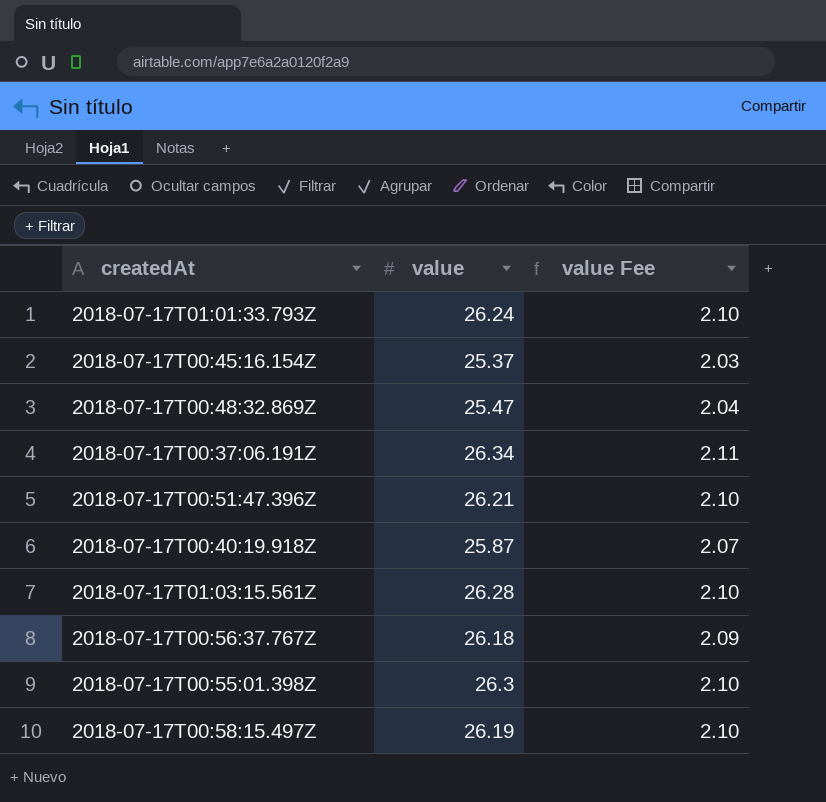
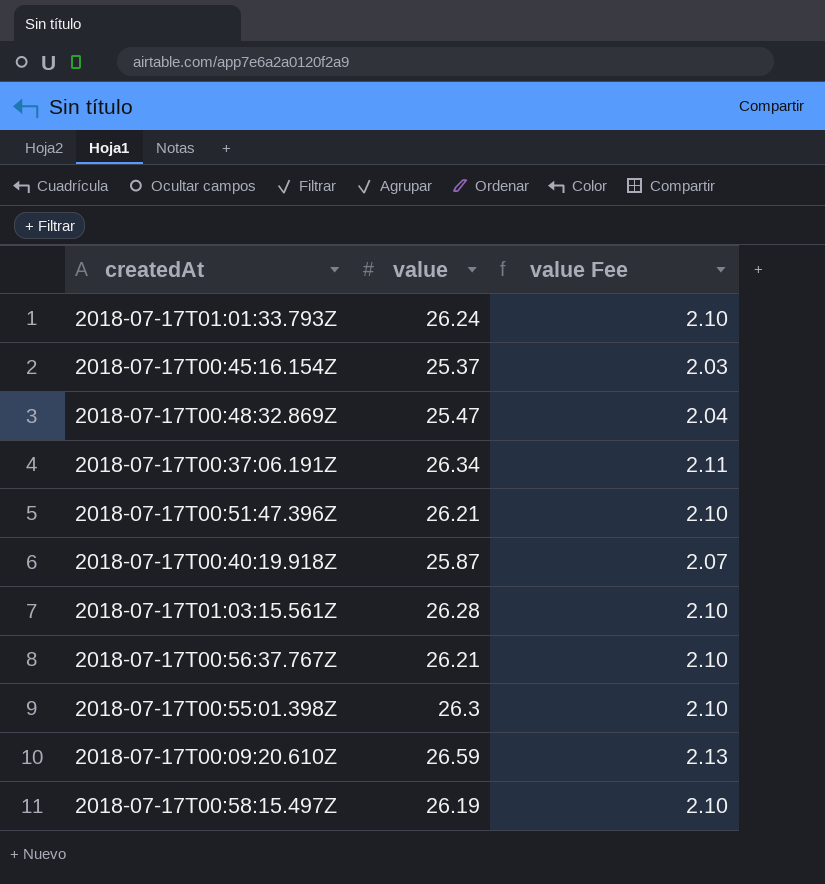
2018-07-17T00:56:37.767Z | value: 26.18 -> 26.21
2018-07-17T00:56:37.767Z | value Fee: 2.09 -> 2.10
row 2018-07-17T00:09:20.610Z: none -> 26.59 | 2.13

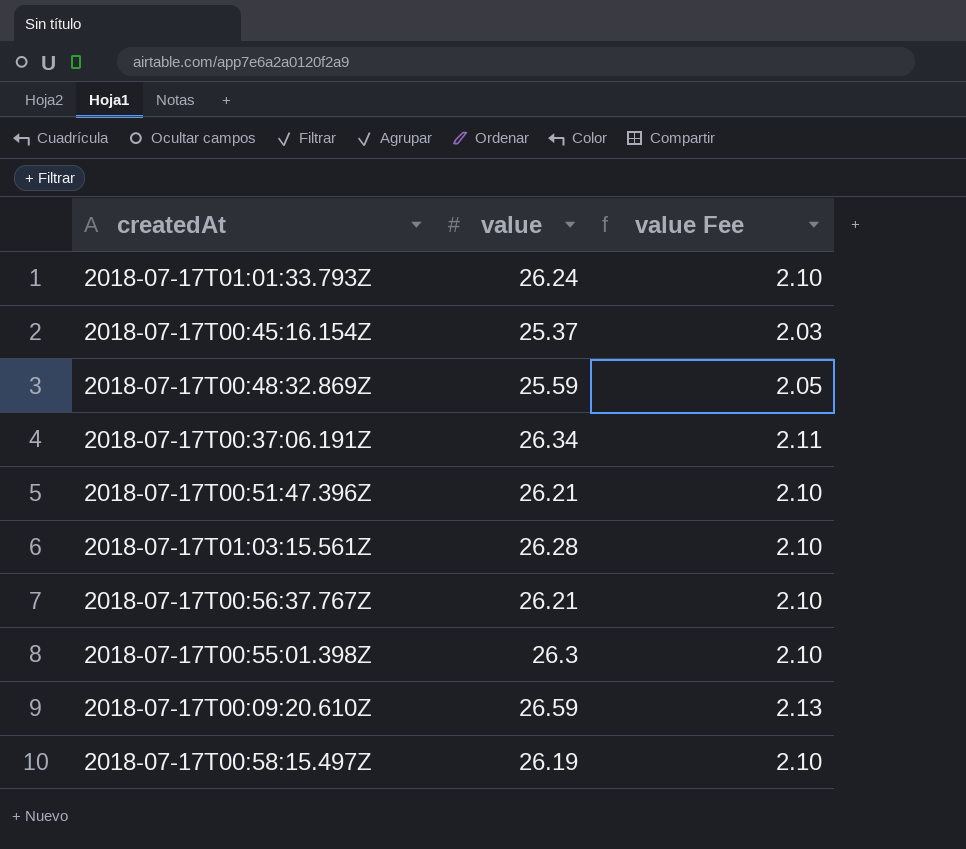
row 2018-07-17T00:40:19.918Z: 25.87 | 2.07 -> none
2018-07-17T00:48:32.869Z | value: 25.47 -> 25.59
2018-07-17T00:48:32.869Z | value Fee: 2.04 -> 2.05

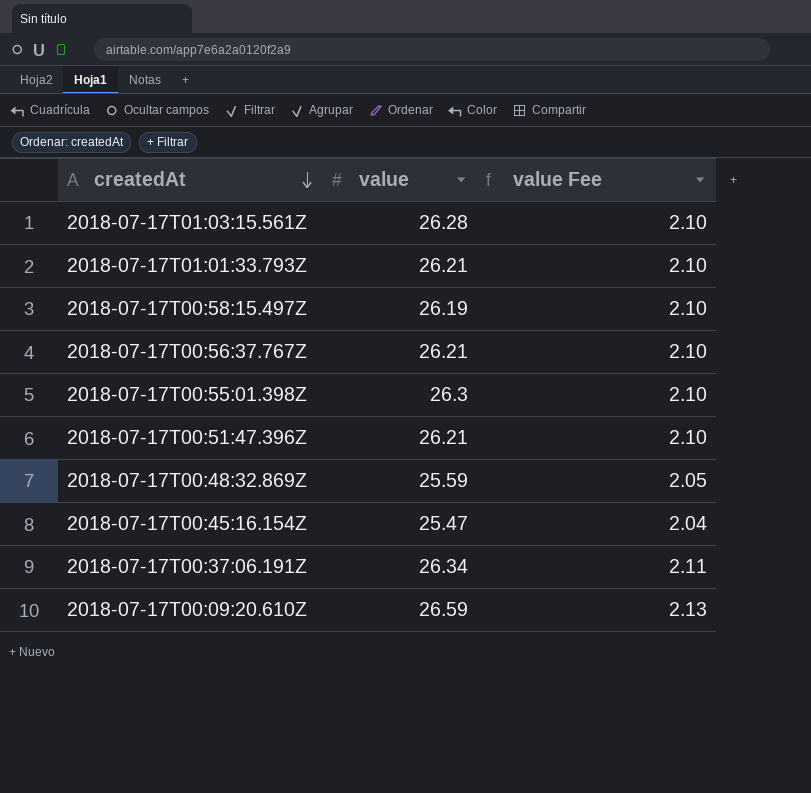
row order: none -> createdAt descending
2018-07-17T01:01:33.793Z | value: 26.24 -> 26.21
2018-07-17T00:45:16.154Z | value: 25.37 -> 25.47
2018-07-17T00:45:16.154Z | value Fee: 2.03 -> 2.04

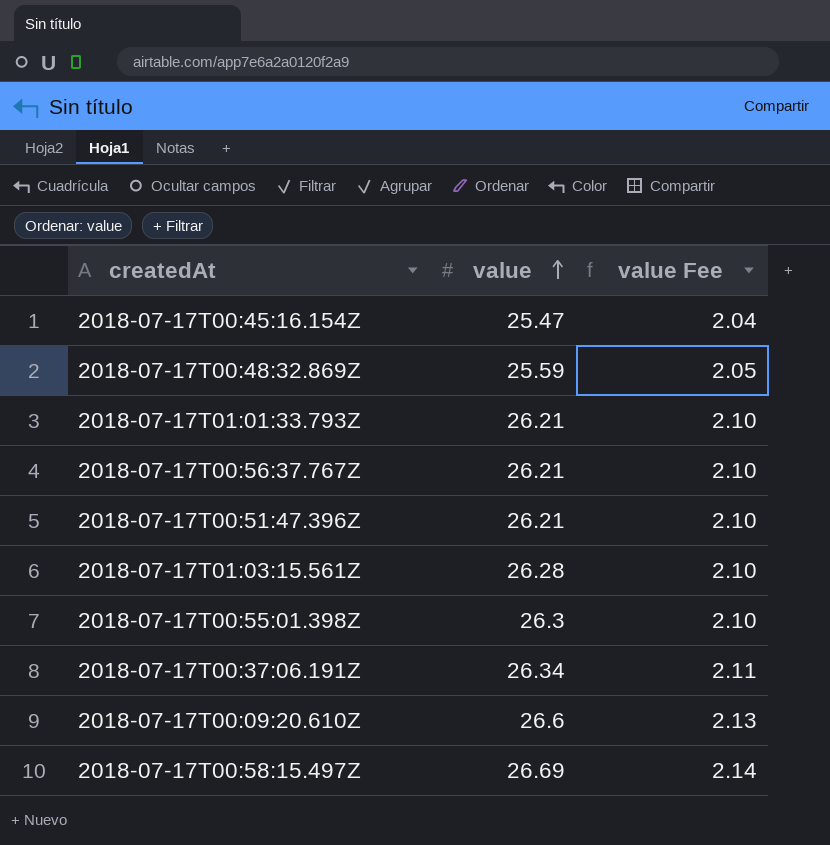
row order: createdAt descending -> value ascending
2018-07-17T00:09:20.610Z | value: 26.59 -> 26.6
2018-07-17T00:58:15.497Z | value: 26.19 -> 26.69
2018-07-17T00:58:15.497Z | value Fee: 2.10 -> 2.14

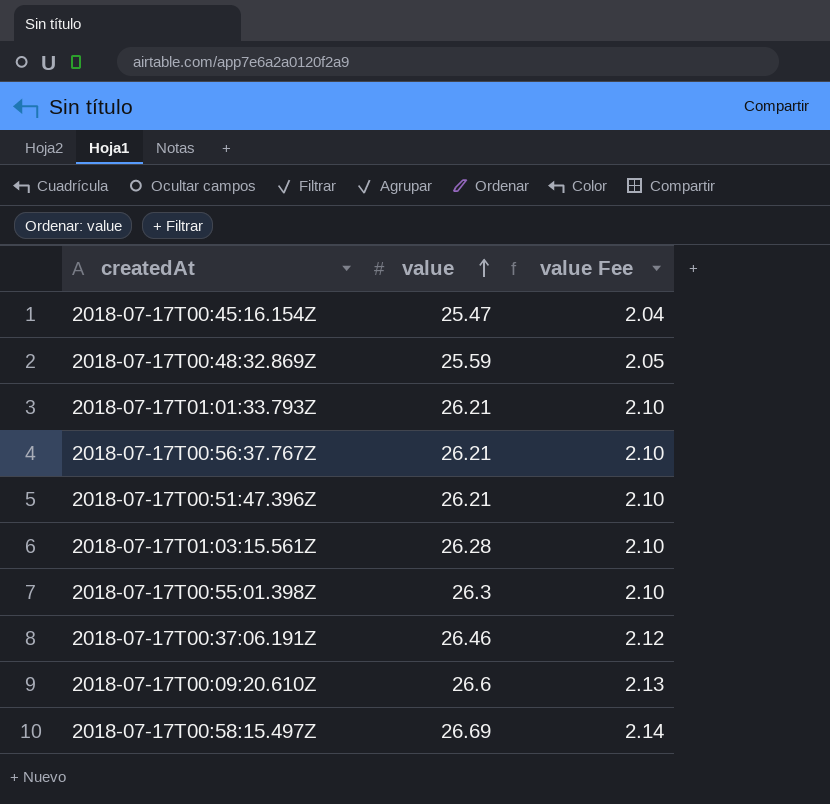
2018-07-17T00:37:06.191Z | value: 26.34 -> 26.46
2018-07-17T00:37:06.191Z | value Fee: 2.11 -> 2.12

